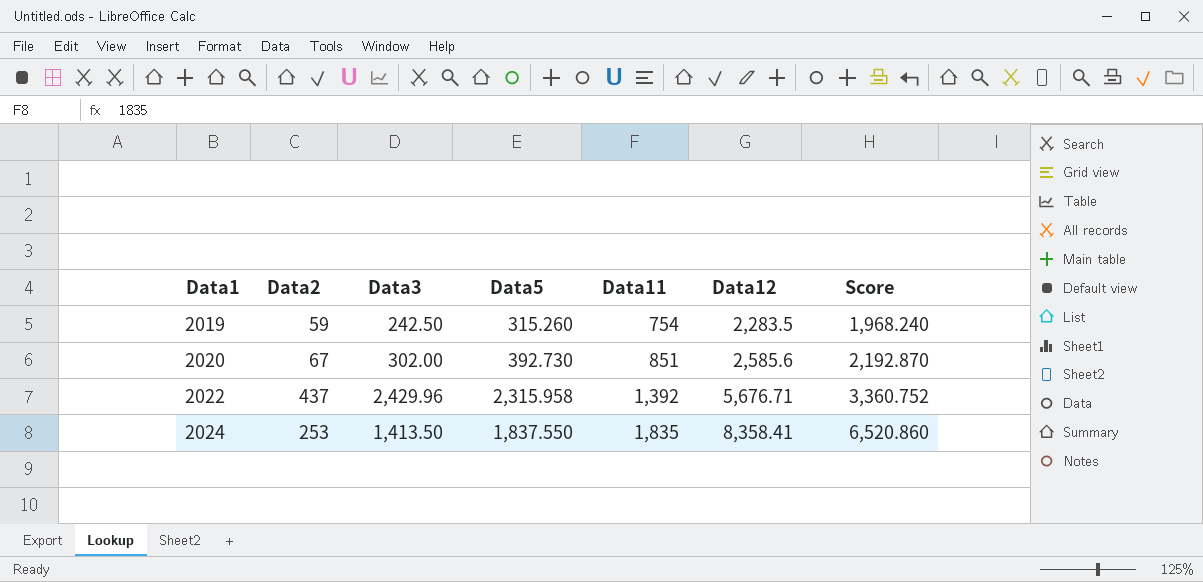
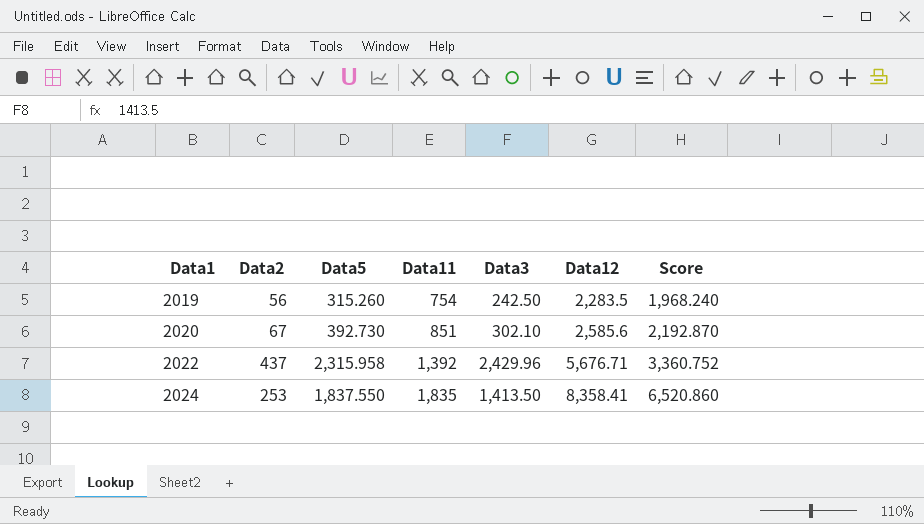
column Data3 | position: 3 -> 5
2019 | Data2: 59 -> 56
2020 | Data3: 302.00 -> 302.10

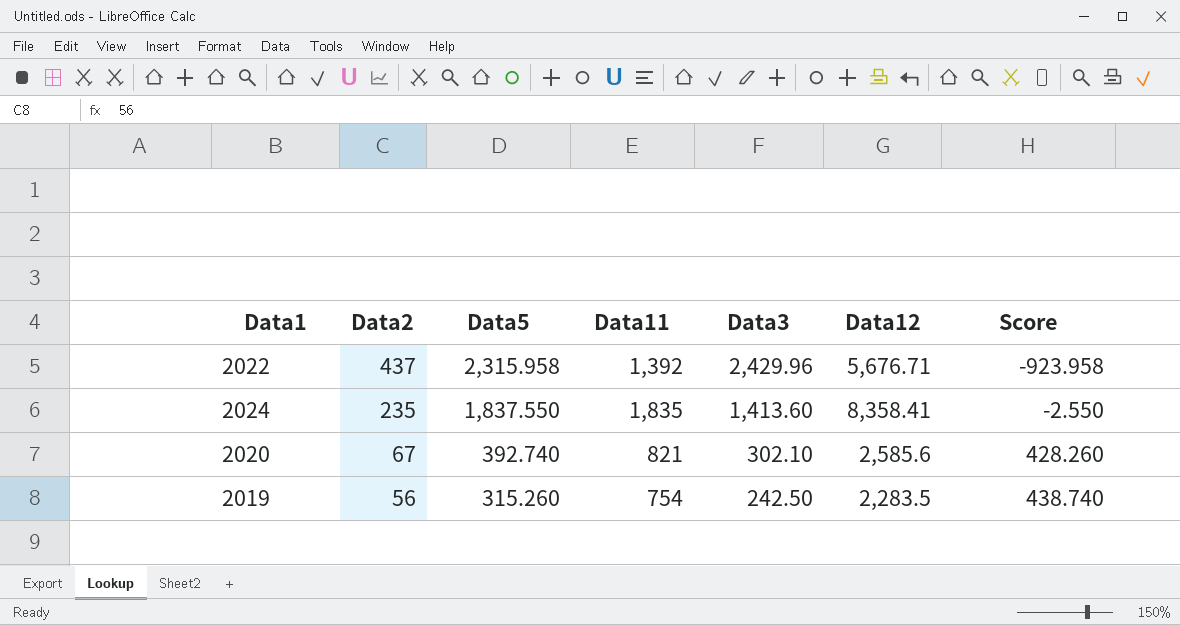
row order: Data1 ascending -> Data2 descending
column Score | formula: [Data12] - [Data5] -> [Data11] - [Data5]
2024 | Data2: 253 -> 235
2024 | Data3: 1,413.50 -> 1,413.60
2020 | Data5: 392.730 -> 392.740
2020 | Data11: 851 -> 821

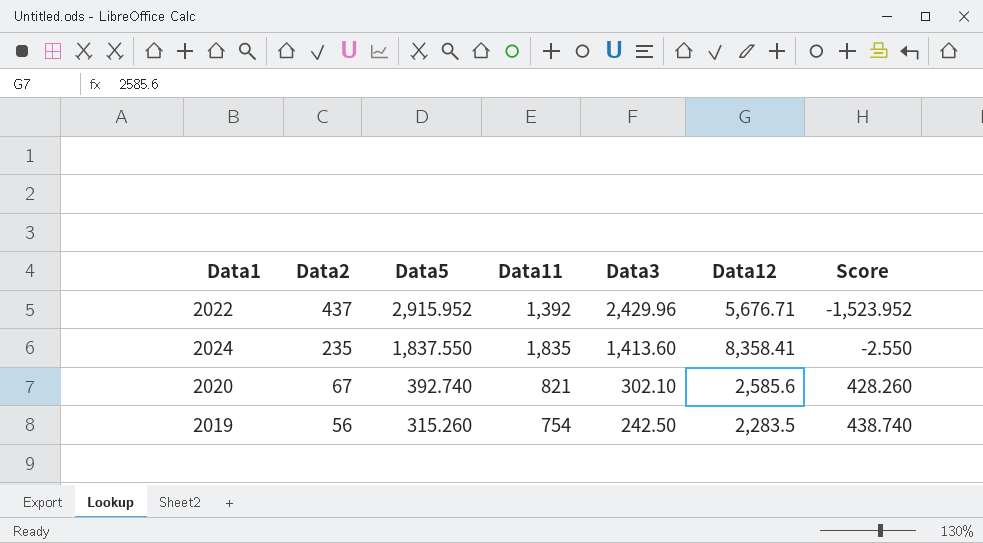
2022 | Data5: 2,315.958 -> 2,915.952
2022 | Score: -923.958 -> -1,523.952

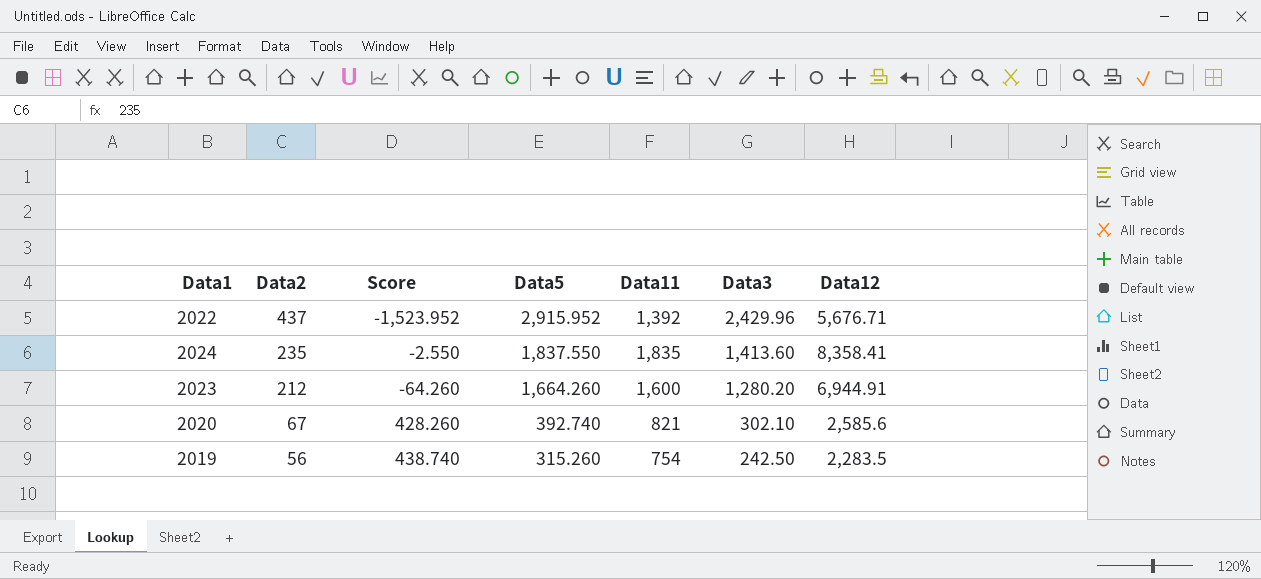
column Score | position: 7 -> 3
row 2023: none -> 212 | -64.260 | 1,664.260 | 1,600 | 1,280.20 | 6,944.91

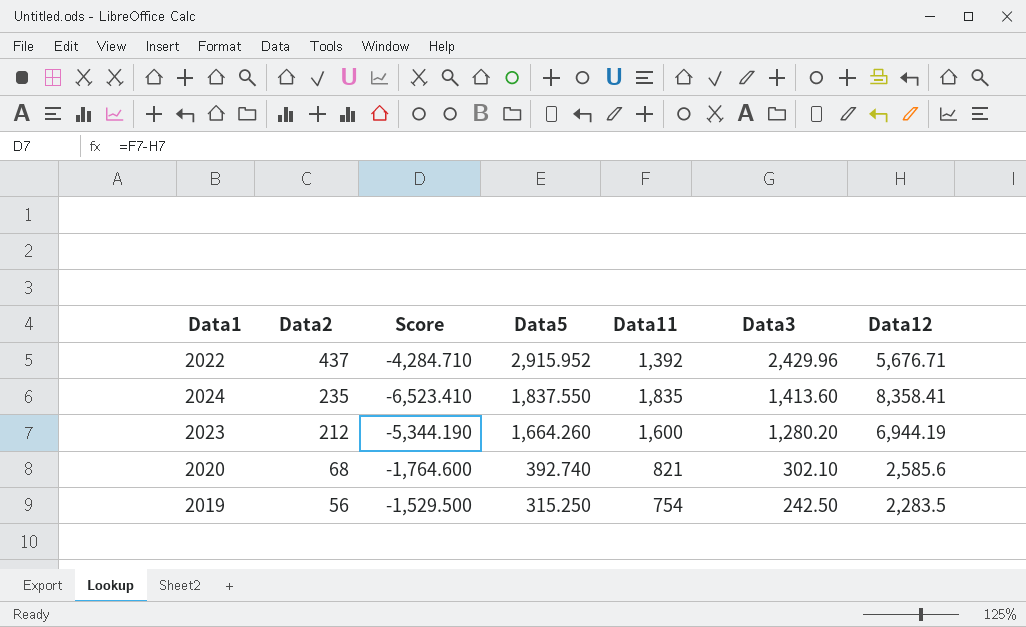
column Score | formula: [Data11] - [Data5] -> [Data11] - [Data12]
2023 | Data12: 6,944.91 -> 6,944.19
2020 | Data2: 67 -> 68
2019 | Data5: 315.260 -> 315.250

